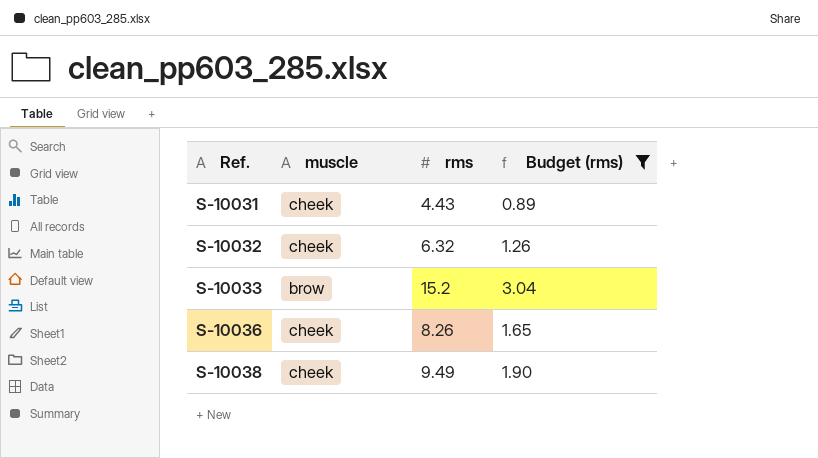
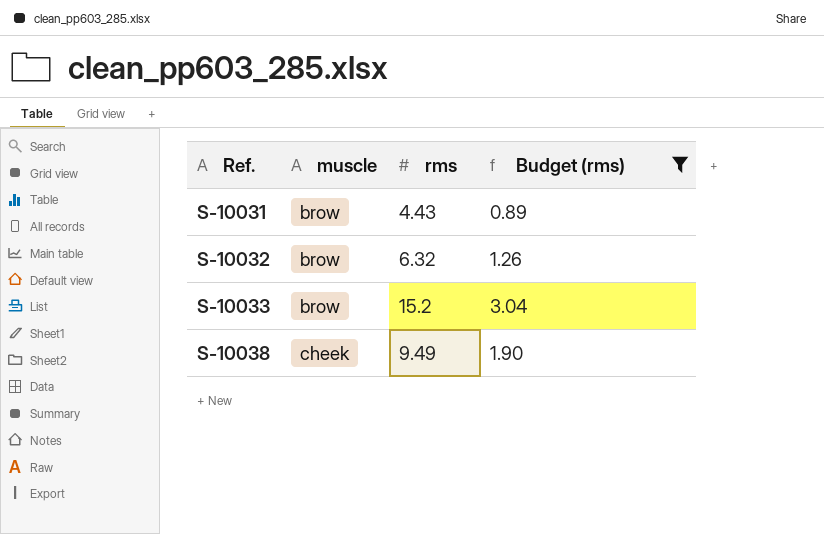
row S-10036: cheek | 8.26 | 1.65 -> none
S-10031 | muscle: cheek -> brow
S-10032 | muscle: cheek -> brow

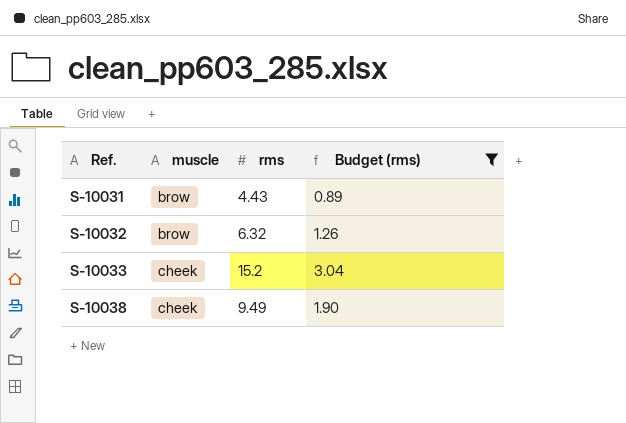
S-10033 | muscle: brow -> cheek

